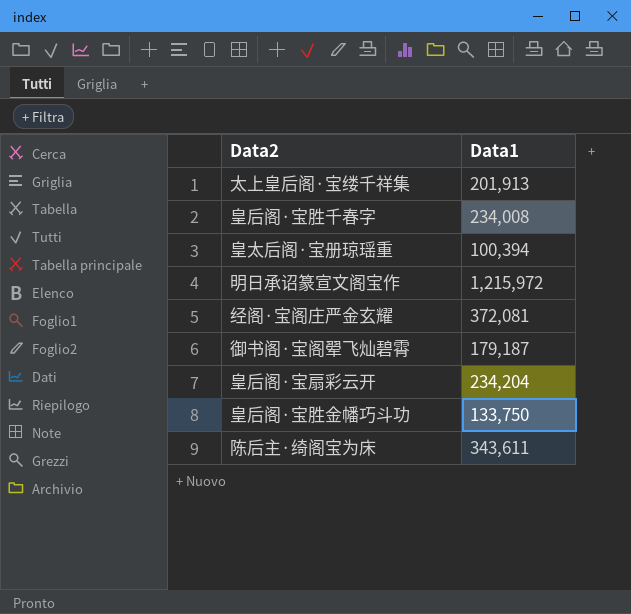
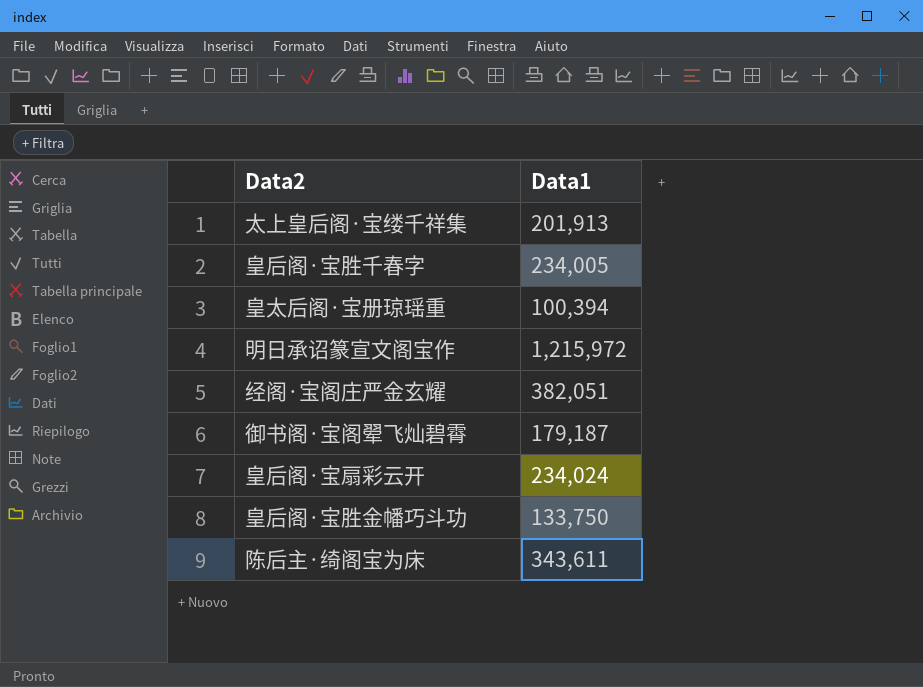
皇后阁·宝胜千春字 | Data1: 234,008 -> 234,005
经阁·宝阁庄严金玄耀 | Data1: 372,081 -> 382,051
皇后阁·宝扇彩云开 | Data1: 234,204 -> 234,024

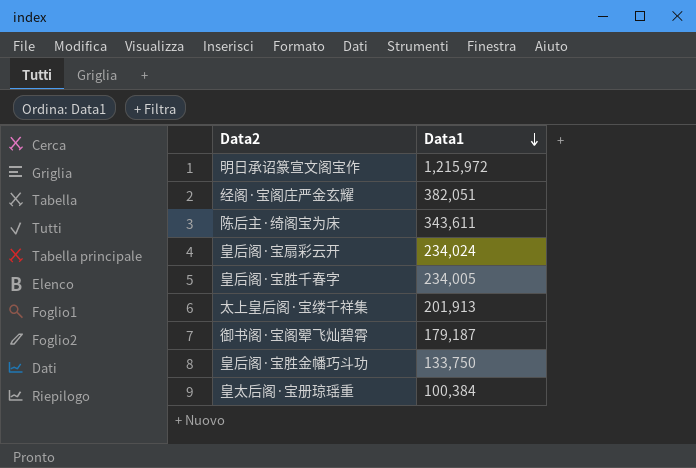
row order: none -> Data1 descending
皇太后阁·宝册琼瑶重 | Data1: 100,394 -> 100,384

